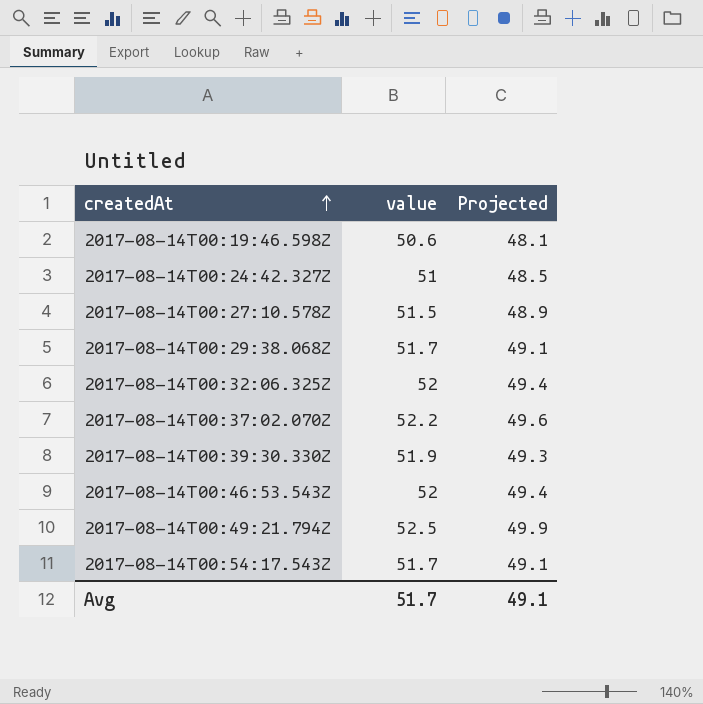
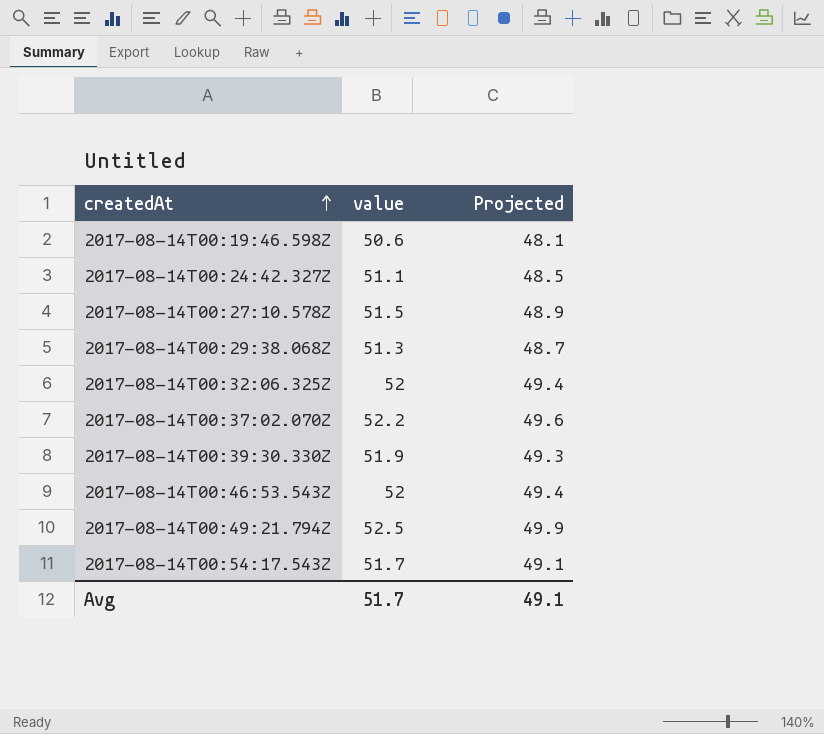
2017-08-14T00:24:42.327Z | value: 51 -> 51.1
2017-08-14T00:29:38.068Z | value: 51.7 -> 51.3
2017-08-14T00:29:38.068Z | Projected: 49.1 -> 48.7

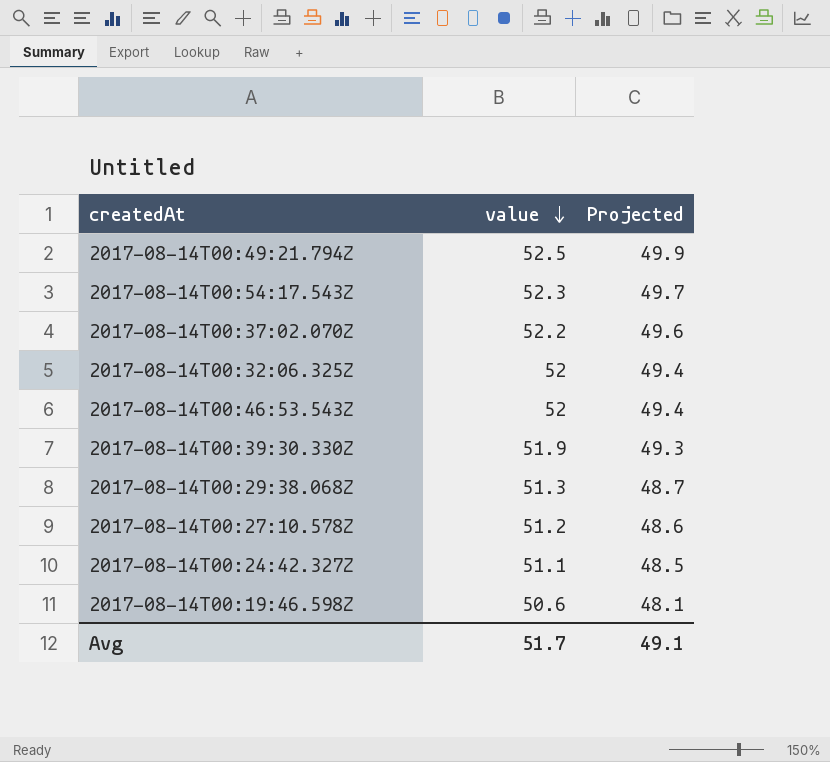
row order: createdAt ascending -> value descending
2017-08-14T00:54:17.543Z | value: 51.7 -> 52.3
2017-08-14T00:54:17.543Z | Projected: 49.1 -> 49.7
2017-08-14T00:27:10.578Z | value: 51.5 -> 51.2
2017-08-14T00:27:10.578Z | Projected: 48.9 -> 48.6

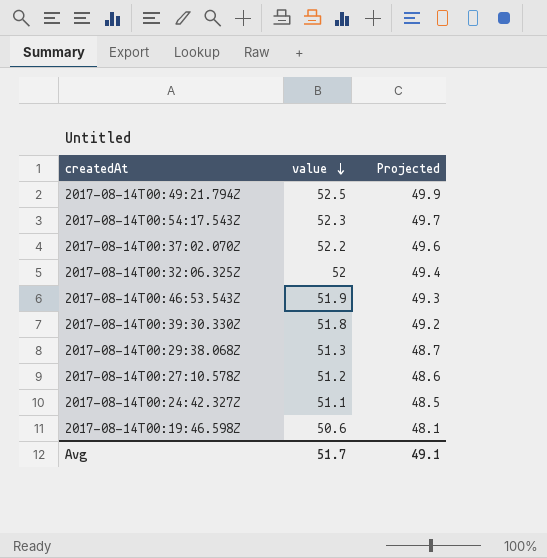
2017-08-14T00:46:53.543Z | value: 52 -> 51.9
2017-08-14T00:46:53.543Z | Projected: 49.4 -> 49.3
2017-08-14T00:39:30.330Z | value: 51.9 -> 51.8
2017-08-14T00:39:30.330Z | Projected: 49.3 -> 49.2

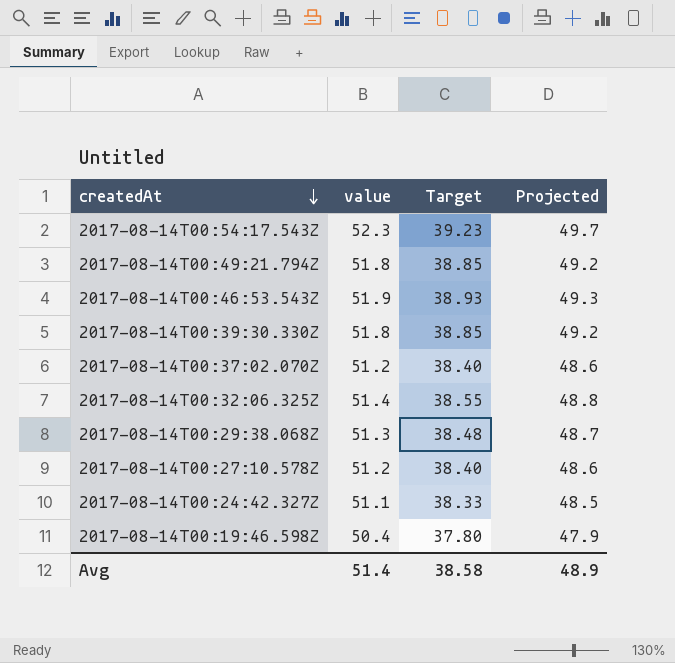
row order: value descending -> createdAt descending
column Target | formula: none -> [value] * 0.75
2017-08-14T00:49:21.794Z | value: 52.5 -> 51.8
2017-08-14T00:49:21.794Z | Projected: 49.9 -> 49.2
2017-08-14T00:37:02.070Z | value: 52.2 -> 51.2
2017-08-14T00:37:02.070Z | Projected: 49.6 -> 48.6
2017-08-14T00:32:06.325Z | value: 52 -> 51.4
2017-08-14T00:32:06.325Z | Projected: 49.4 -> 48.8
2017-08-14T00:19:46.598Z | value: 50.6 -> 50.4
2017-08-14T00:19:46.598Z | Projected: 48.1 -> 47.9
Avg | value: 51.7 -> 51.4
Avg | Projected: 49.1 -> 48.9

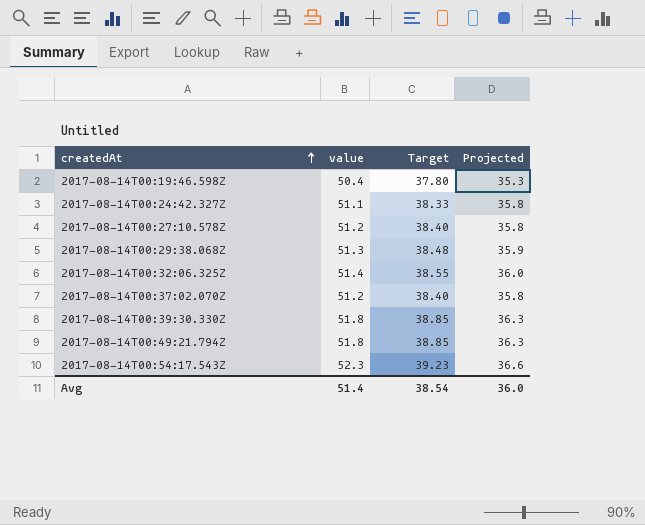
row order: createdAt descending -> createdAt ascending
column Projected | formula: [value] * 0.95 -> [value] * 0.7
row 2017-08-14T00:46:53.543Z: 51.9 | 38.93 | 49.3 -> none
Avg | Target: 38.58 -> 38.54
Avg | Projected: 48.9 -> 36.0

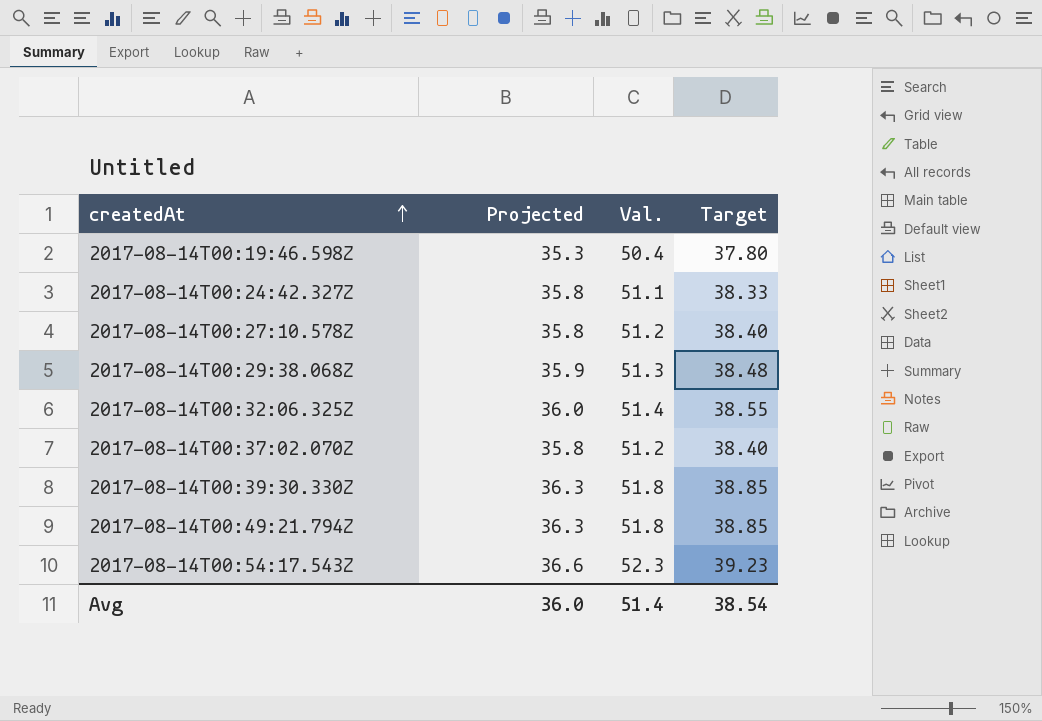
column Projected | position: 4 -> 2
column name: value -> Val.

